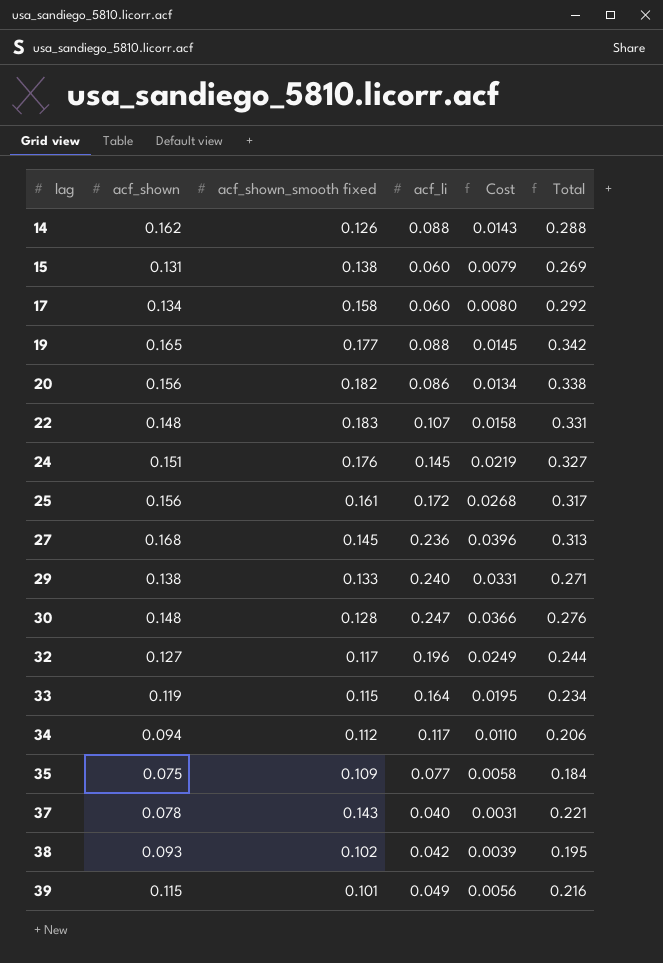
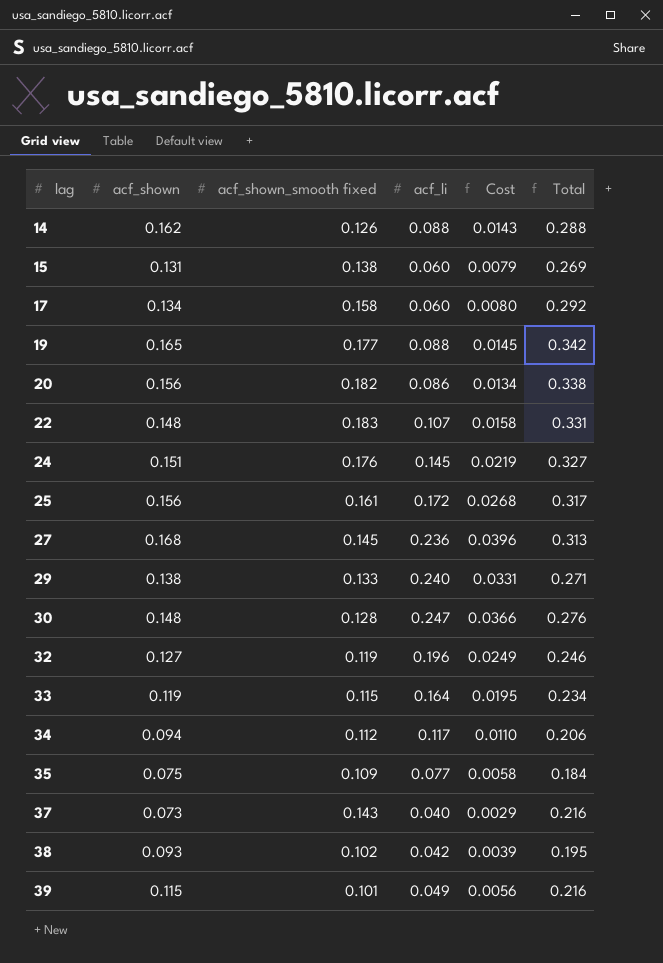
32 | acf_shown_smooth fixed: 0.117 -> 0.119
32 | Total: 0.244 -> 0.246
37 | acf_shown: 0.078 -> 0.073
37 | Cost: 0.0031 -> 0.0029
37 | Total: 0.221 -> 0.216

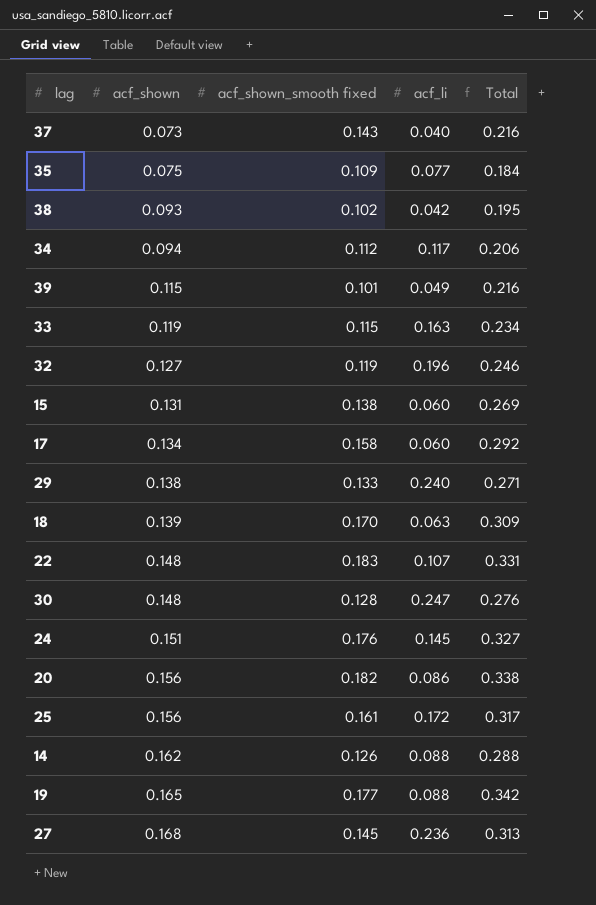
row order: lag ascending -> acf_shown ascending
column Cost | formula: [acf_shown] * [acf_li] -> none
33 | acf_li: 0.164 -> 0.163
row 18: none -> 0.139 | 0.170 | 0.063 | 0.309

